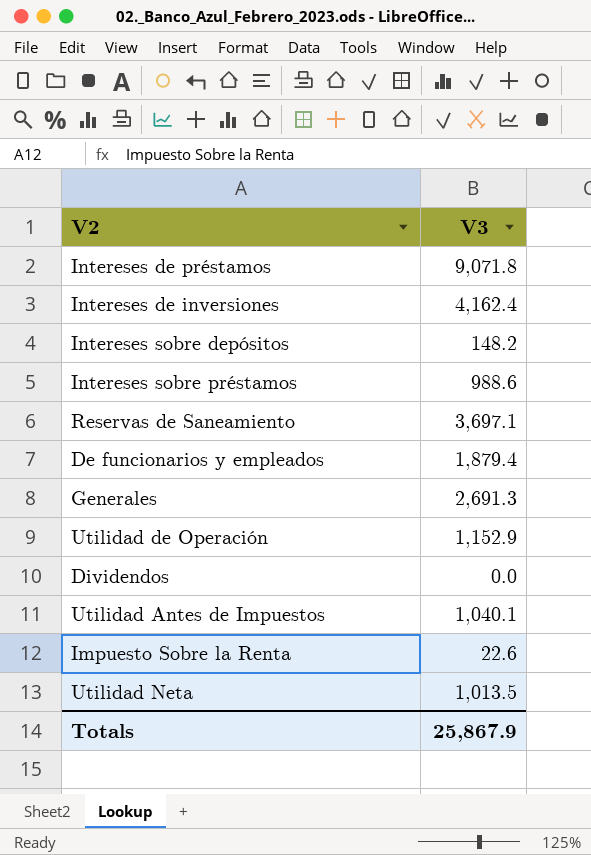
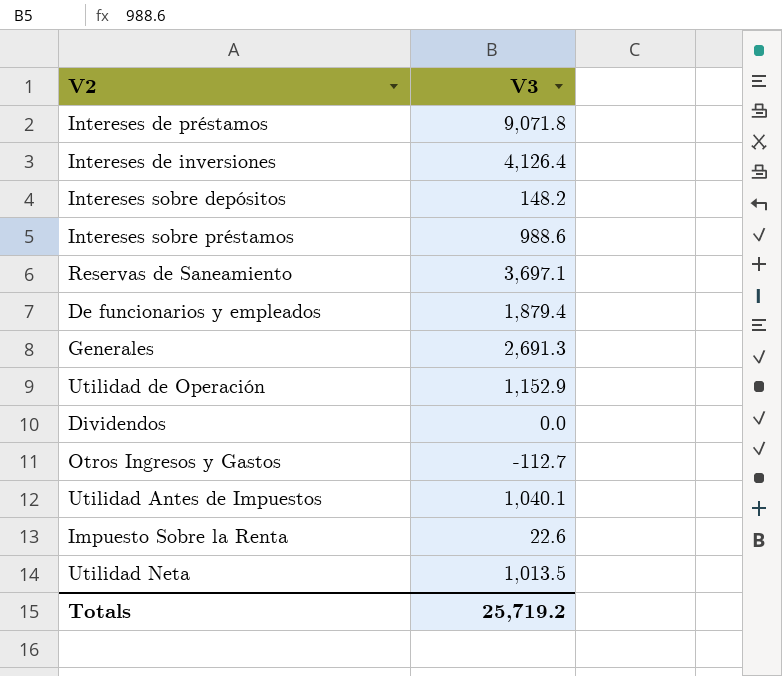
Intereses de inversiones | V3: 4,162.4 -> 4,126.4
row Otros Ingresos y Gastos: none -> -112.7
Totals | V3: 25,867.9 -> 25,719.2

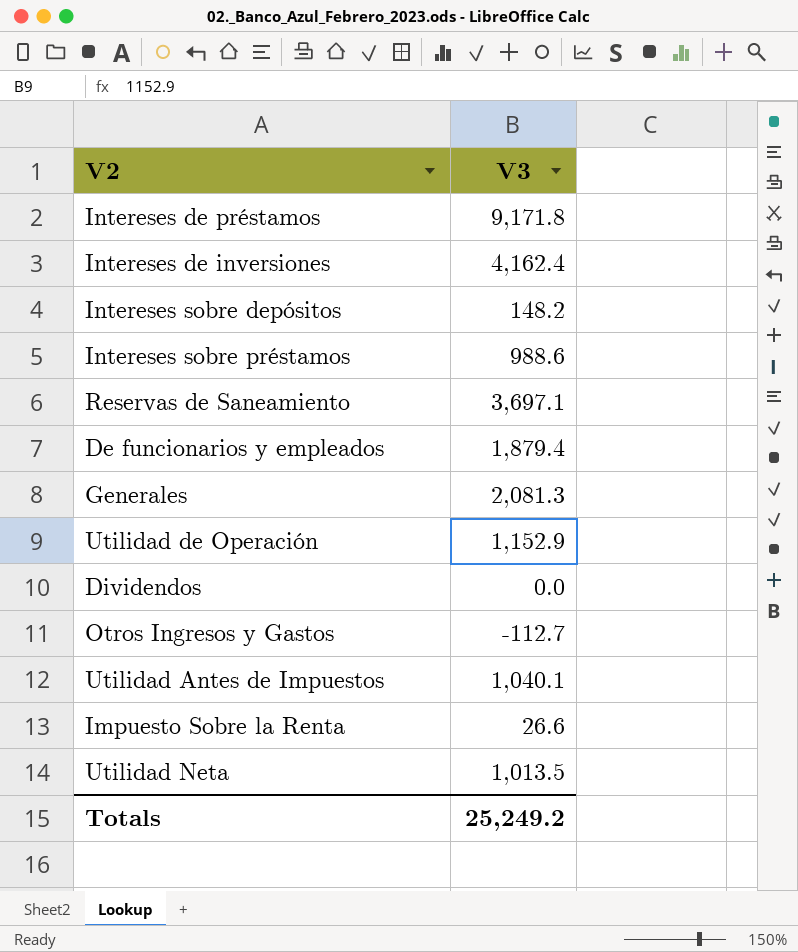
Intereses de préstamos | V3: 9,071.8 -> 9,171.8
Intereses de inversiones | V3: 4,126.4 -> 4,162.4
Generales | V3: 2,691.3 -> 2,081.3
Impuesto Sobre la Renta | V3: 22.6 -> 26.6
Totals | V3: 25,719.2 -> 25,249.2

